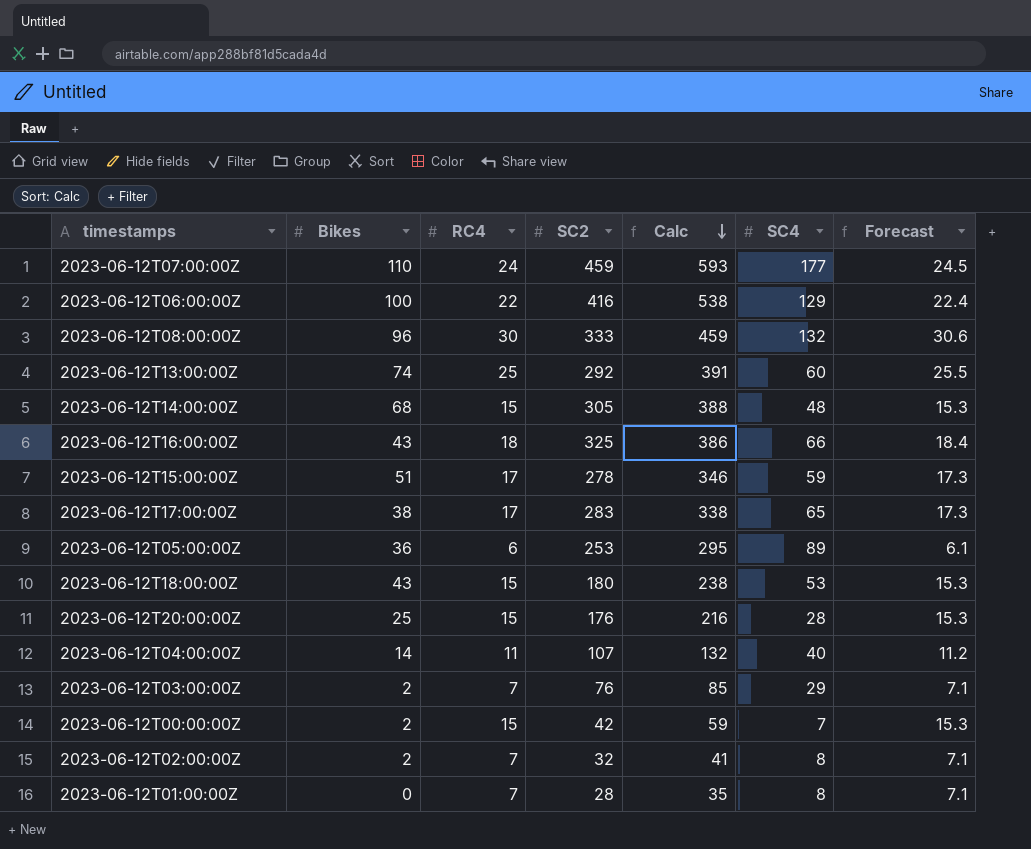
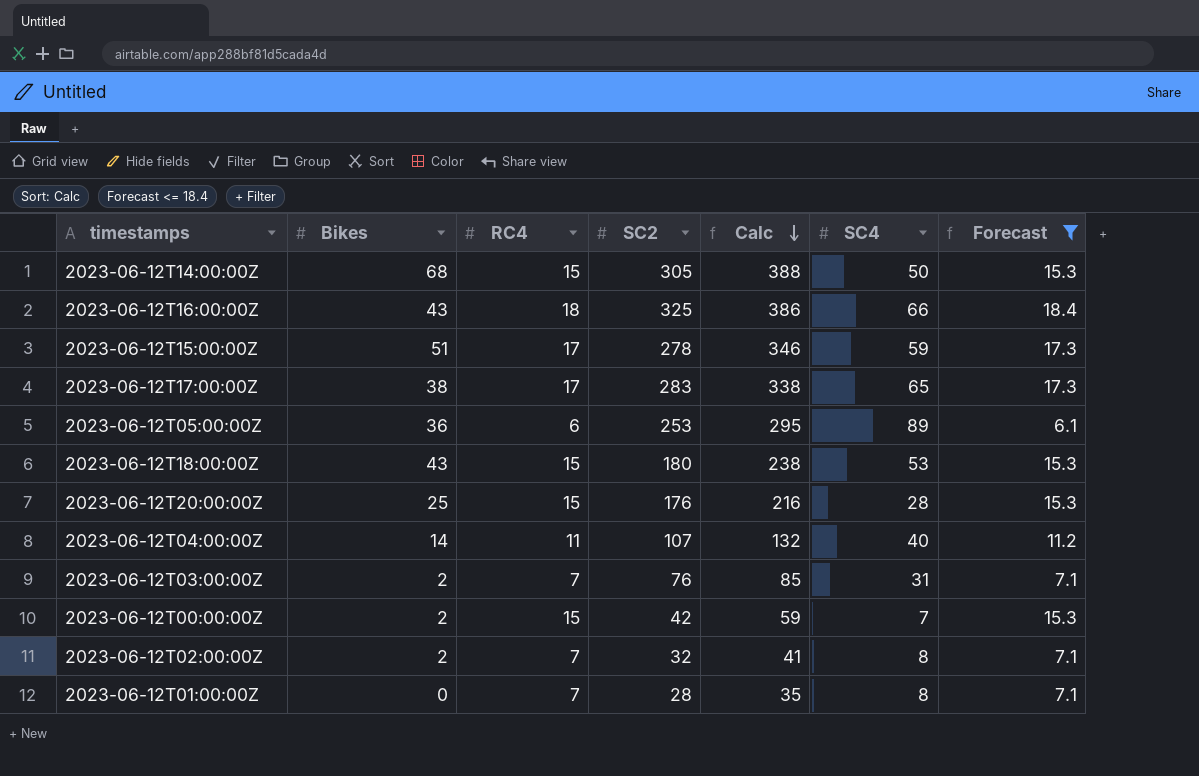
filter: none -> Forecast <= 18.4
2023-06-12T14:00:00Z | SC4: 48 -> 50
2023-06-12T03:00:00Z | SC4: 29 -> 31

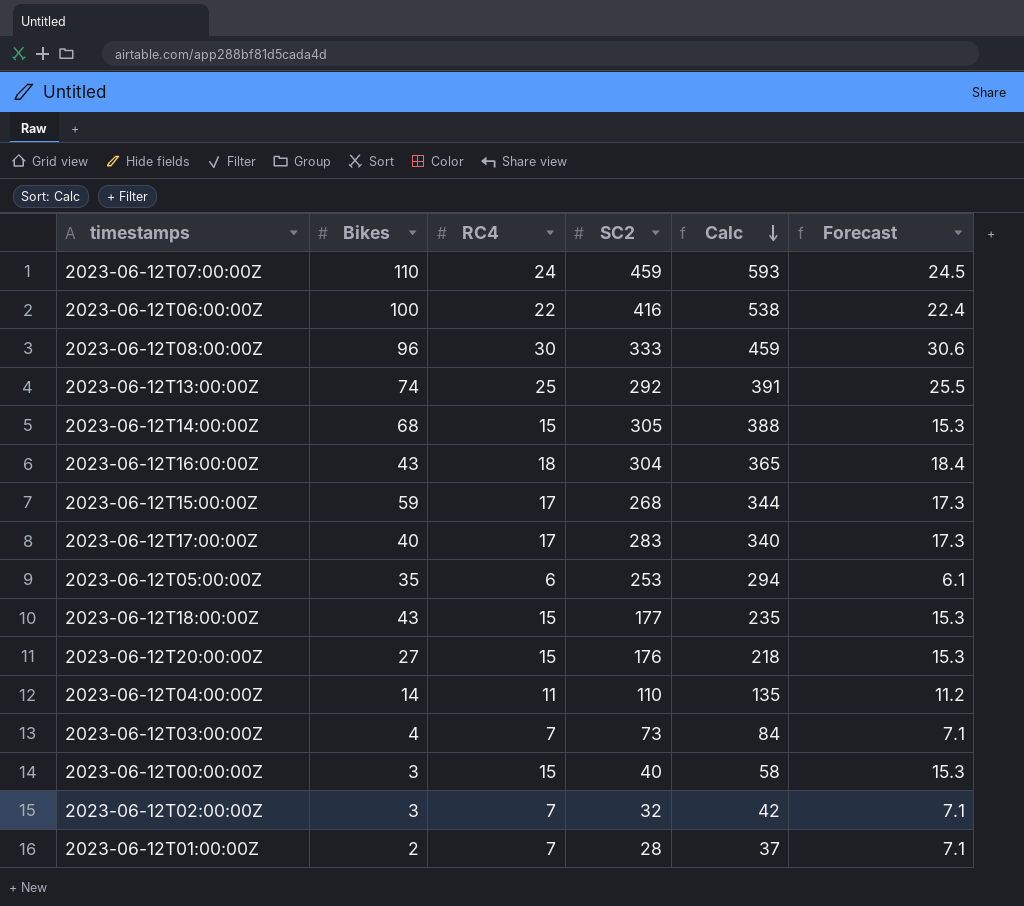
filter: Forecast <= 18.4 -> none
column SC4 | position: 6 -> none
2023-06-12T16:00:00Z | SC2: 325 -> 304
2023-06-12T16:00:00Z | Calc: 386 -> 365
2023-06-12T15:00:00Z | Bikes: 51 -> 59
2023-06-12T15:00:00Z | SC2: 278 -> 268
2023-06-12T15:00:00Z | Calc: 346 -> 344
2023-06-12T17:00:00Z | Bikes: 38 -> 40
2023-06-12T17:00:00Z | Calc: 338 -> 340
2023-06-12T05:00:00Z | Bikes: 36 -> 35
2023-06-12T05:00:00Z | Calc: 295 -> 294
2023-06-12T18:00:00Z | SC2: 180 -> 177
2023-06-12T18:00:00Z | Calc: 238 -> 235
2023-06-12T20:00:00Z | Bikes: 25 -> 27
2023-06-12T20:00:00Z | Calc: 216 -> 218
2023-06-12T04:00:00Z | SC2: 107 -> 110
2023-06-12T04:00:00Z | Calc: 132 -> 135
2023-06-12T03:00:00Z | Bikes: 2 -> 4
2023-06-12T03:00:00Z | SC2: 76 -> 73
2023-06-12T03:00:00Z | Calc: 85 -> 84
2023-06-12T00:00:00Z | Bikes: 2 -> 3
2023-06-12T00:00:00Z | SC2: 42 -> 40
2023-06-12T00:00:00Z | Calc: 59 -> 58
2023-06-12T02:00:00Z | Bikes: 2 -> 3
2023-06-12T02:00:00Z | Calc: 41 -> 42
2023-06-12T01:00:00Z | Bikes: 0 -> 2
2023-06-12T01:00:00Z | Calc: 35 -> 37

